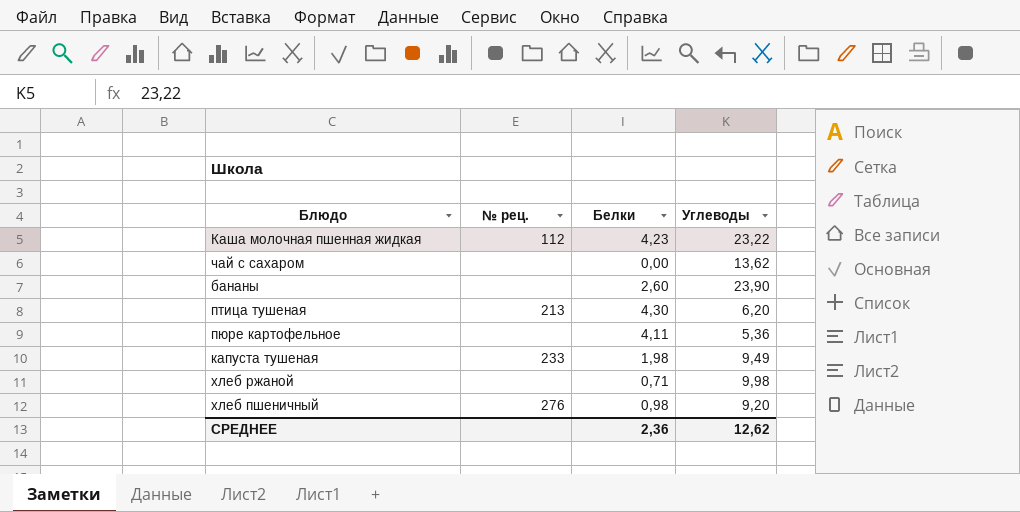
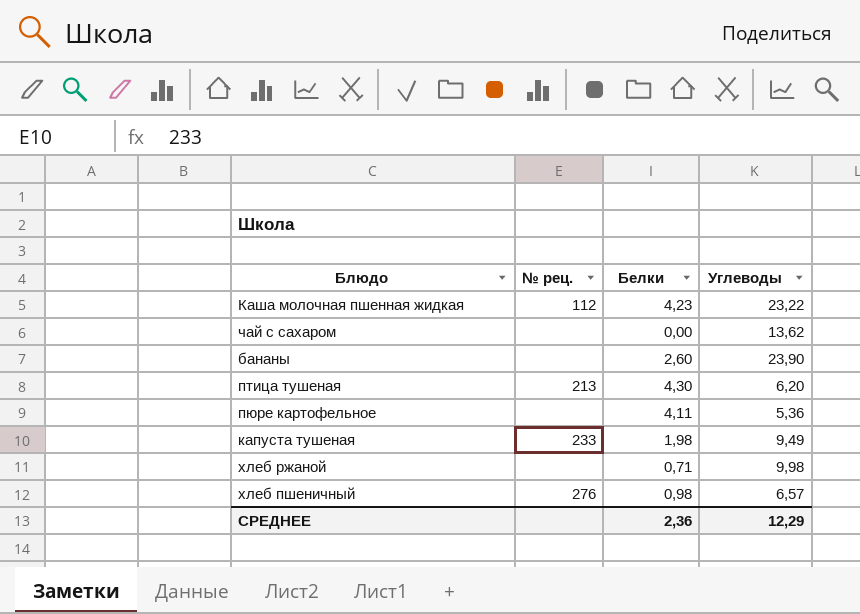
хлеб пшеничный | Углеводы: 9,20 -> 6,57
СРЕДНЕЕ | Углеводы: 12,62 -> 12,29

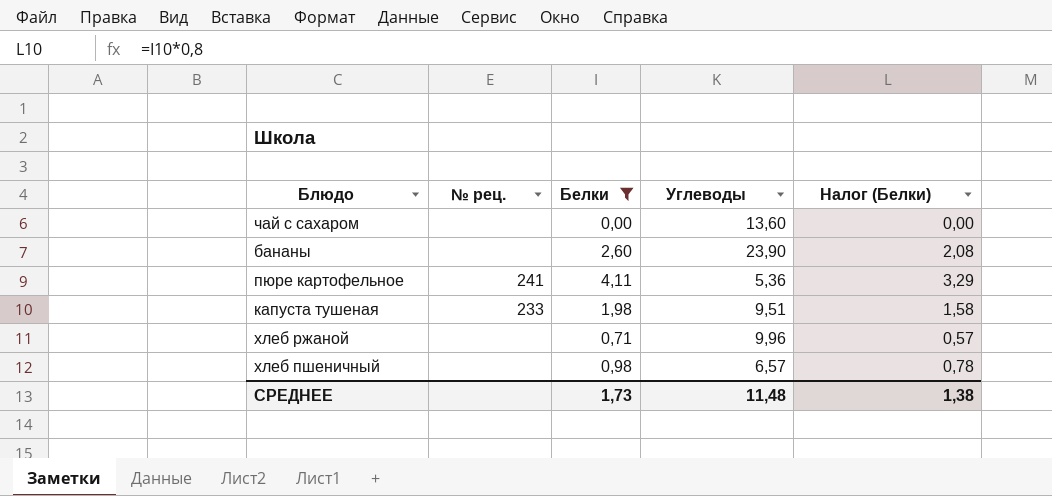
filter: none -> Белки <= 4,11
column Налог (Белки) | formula: none -> [Белки] * 0,8
чай с сахаром | Углеводы: 13,62 -> 13,60
пюре картофельное | № рец.: none -> 241
капуста тушеная | Углеводы: 9,49 -> 9,51
хлеб ржаной | Углеводы: 9,98 -> 9,96
хлеб пшеничный | № рец.: 276 -> none
СРЕДНЕЕ | Белки: 2,36 -> 1,73
СРЕДНЕЕ | Углеводы: 12,29 -> 11,48

